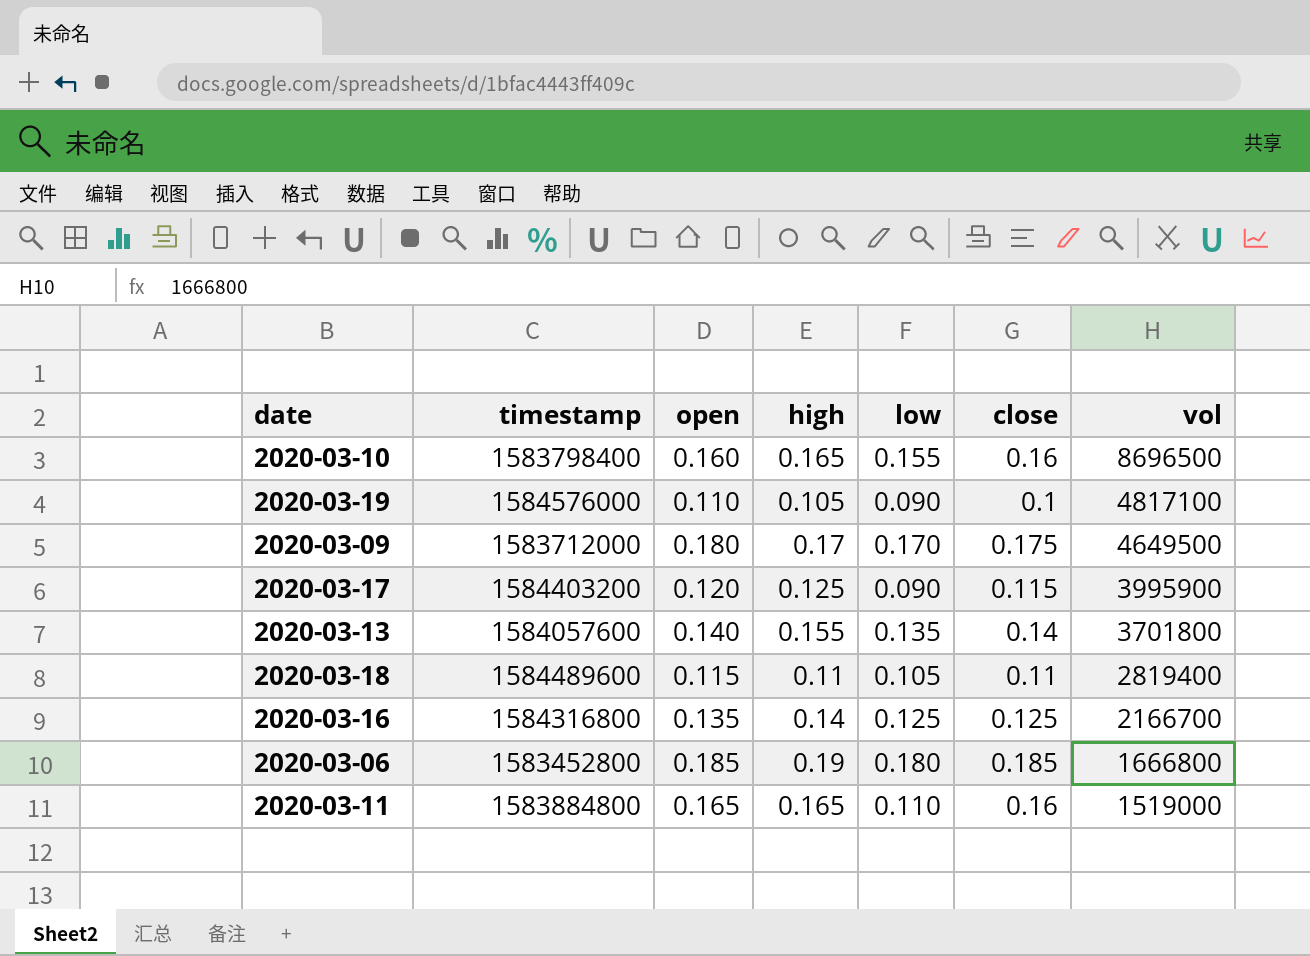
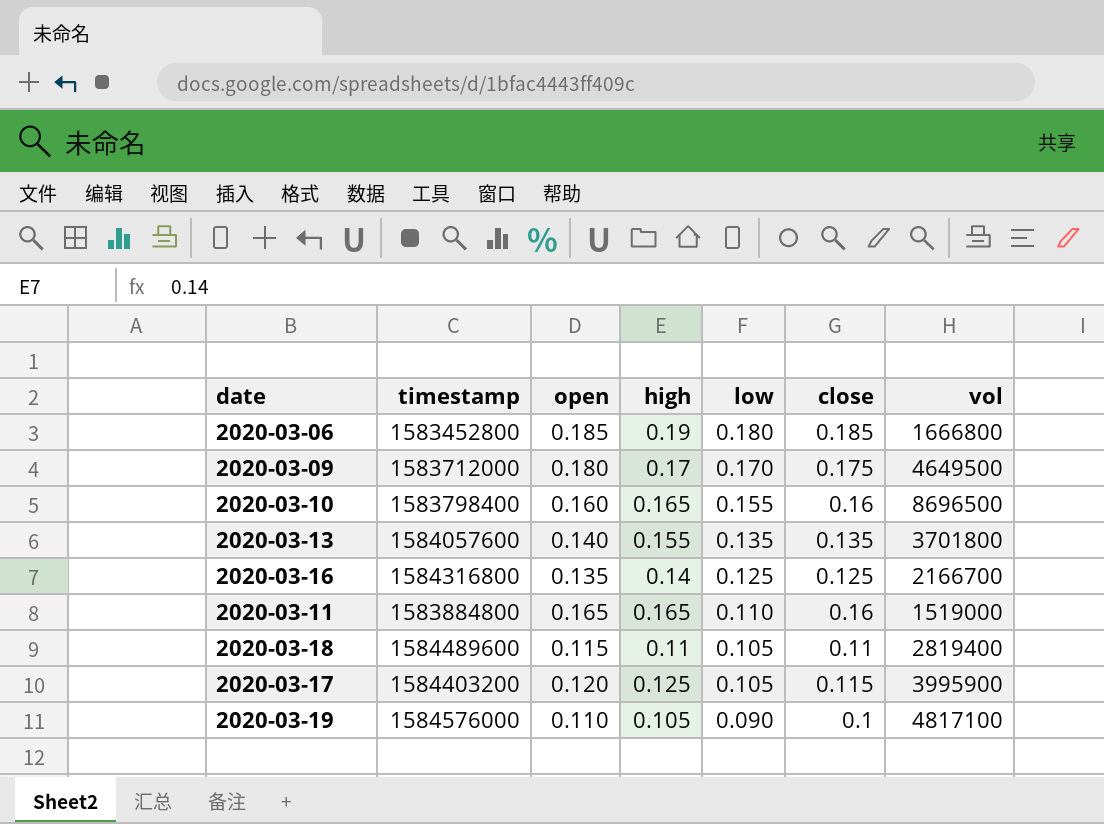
row order: vol descending -> low descending
2020-03-13 | close: 0.14 -> 0.135
2020-03-17 | low: 0.090 -> 0.105

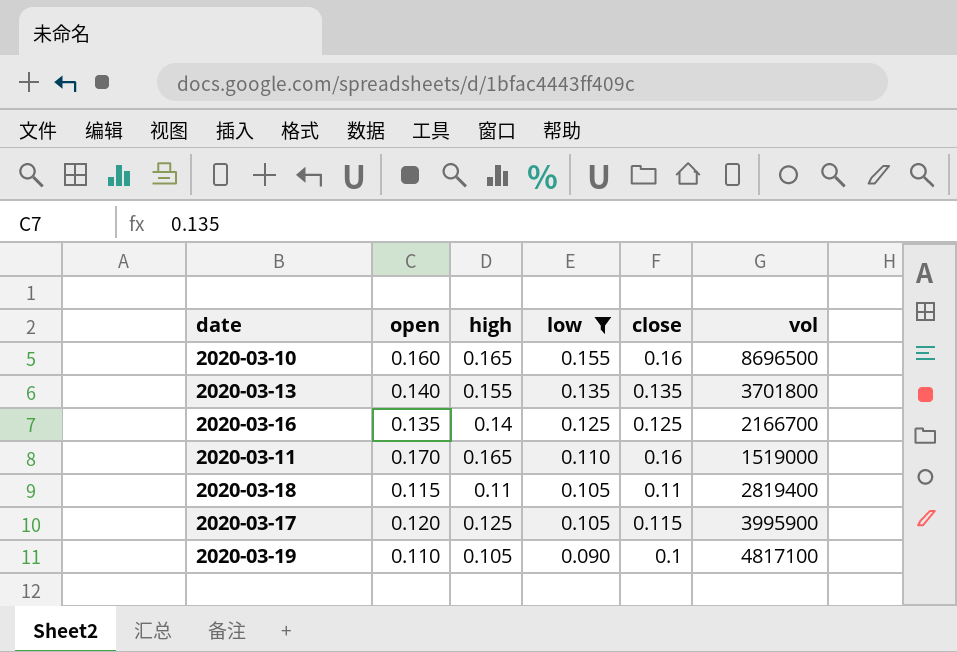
filter: none -> low <= 0.155
column timestamp | position: 2 -> none
2020-03-11 | open: 0.165 -> 0.170

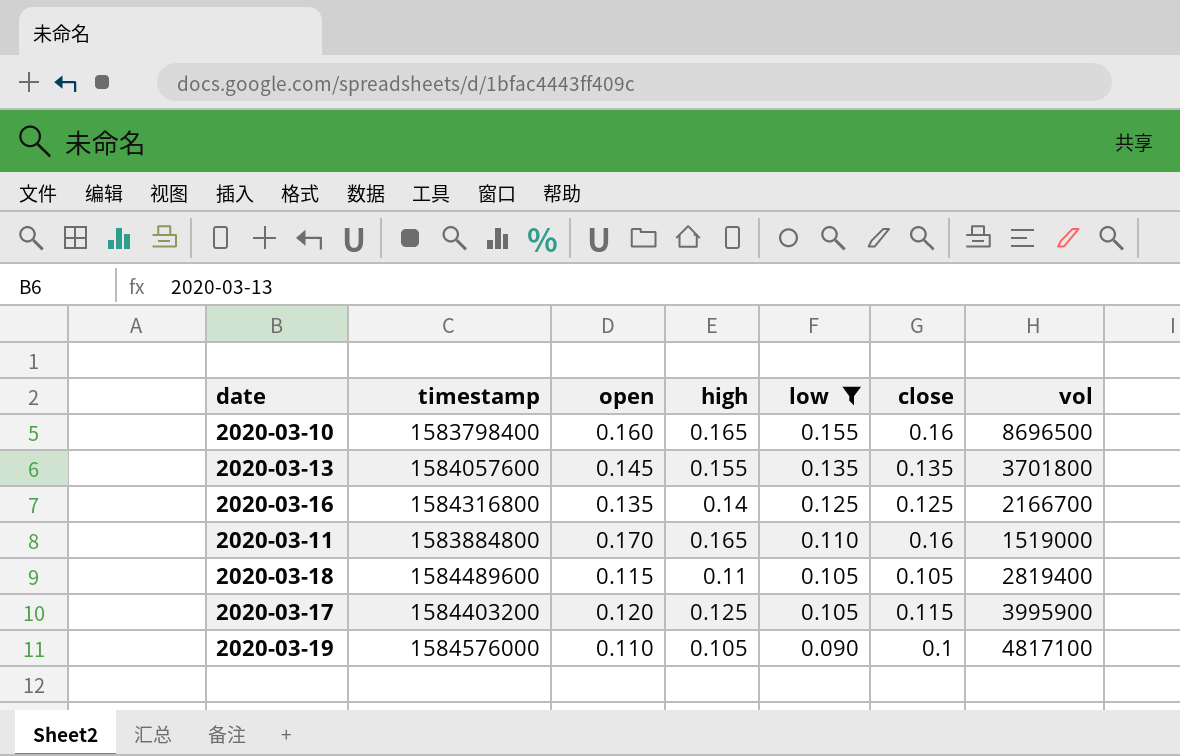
column timestamp | position: none -> 2
2020-03-13 | open: 0.140 -> 0.145
2020-03-18 | close: 0.11 -> 0.105

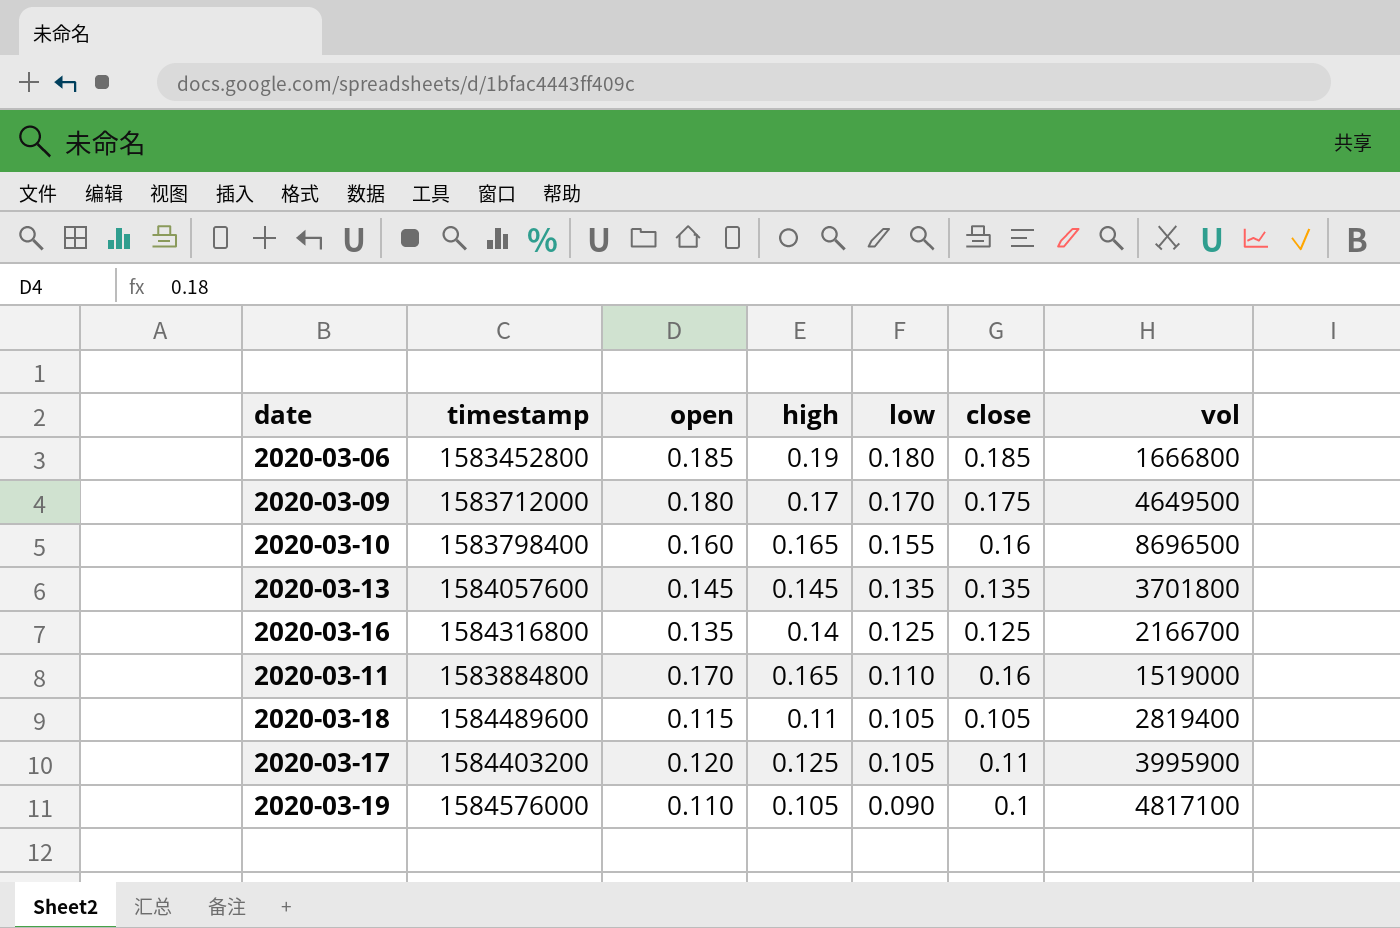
filter: low <= 0.155 -> none
2020-03-13 | high: 0.155 -> 0.145
2020-03-17 | close: 0.115 -> 0.11

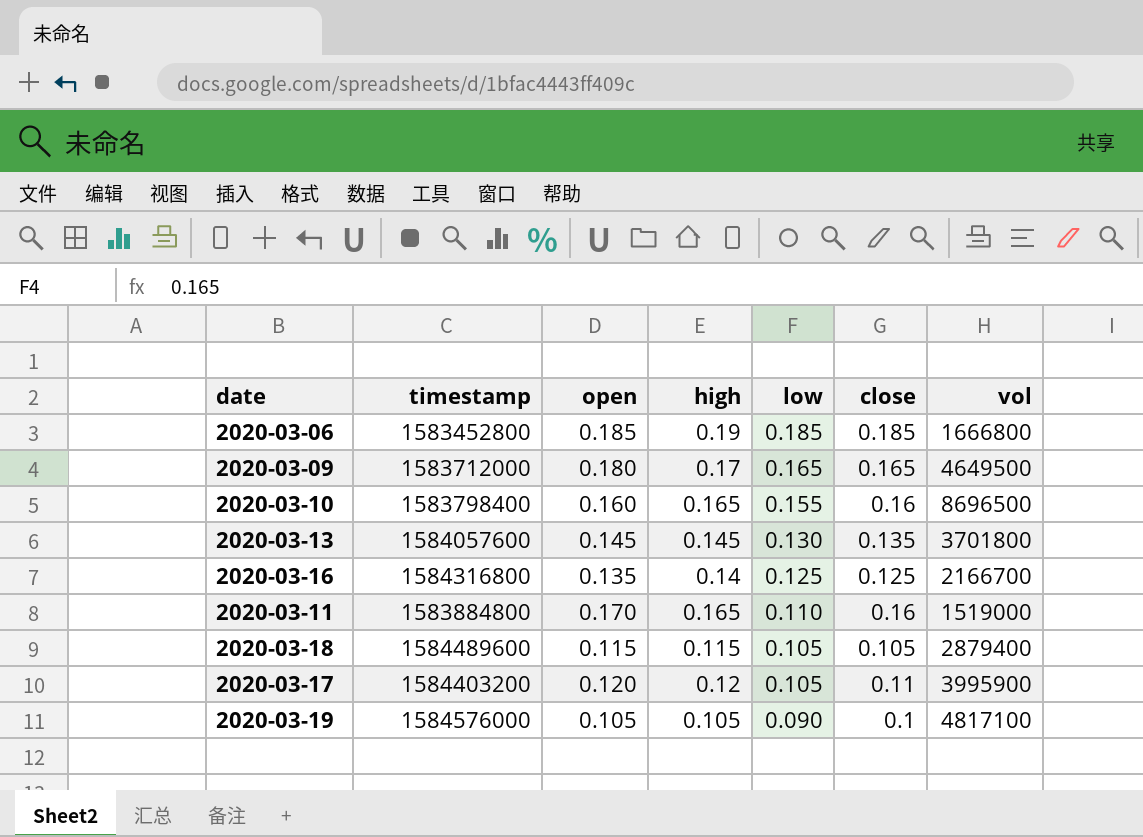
2020-03-06 | low: 0.180 -> 0.185
2020-03-09 | low: 0.170 -> 0.165
2020-03-09 | close: 0.175 -> 0.165
2020-03-13 | low: 0.135 -> 0.130
2020-03-18 | high: 0.11 -> 0.115
2020-03-18 | vol: 2819400 -> 2879400
2020-03-17 | high: 0.125 -> 0.12
2020-03-19 | open: 0.110 -> 0.105

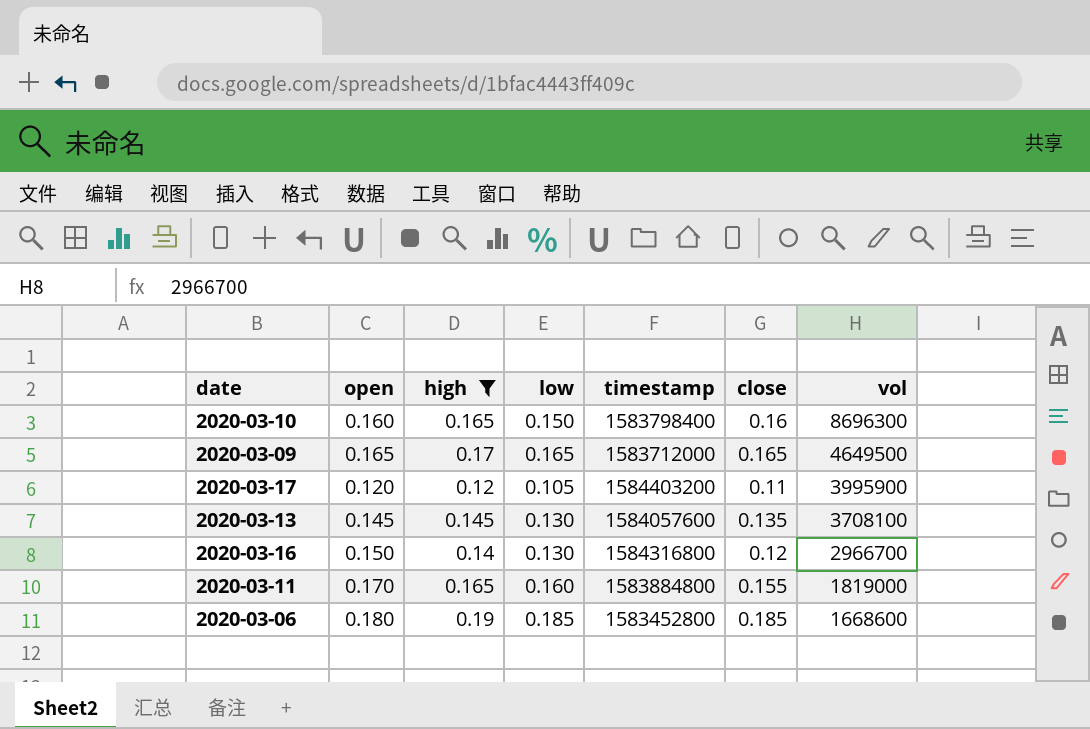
filter: none -> high >= 0.12
row order: low descending -> vol descending
column timestamp | position: 2 -> 5
2020-03-10 | low: 0.155 -> 0.150
2020-03-10 | vol: 8696500 -> 8696300
2020-03-09 | open: 0.180 -> 0.165
2020-03-13 | vol: 3701800 -> 3708100
2020-03-16 | open: 0.135 -> 0.150
2020-03-16 | low: 0.125 -> 0.130
2020-03-16 | close: 0.125 -> 0.12
2020-03-16 | vol: 2166700 -> 2966700
2020-03-11 | low: 0.110 -> 0.160
2020-03-11 | close: 0.16 -> 0.155
2020-03-11 | vol: 1519000 -> 1819000
2020-03-06 | open: 0.185 -> 0.180
2020-03-06 | vol: 1666800 -> 1668600

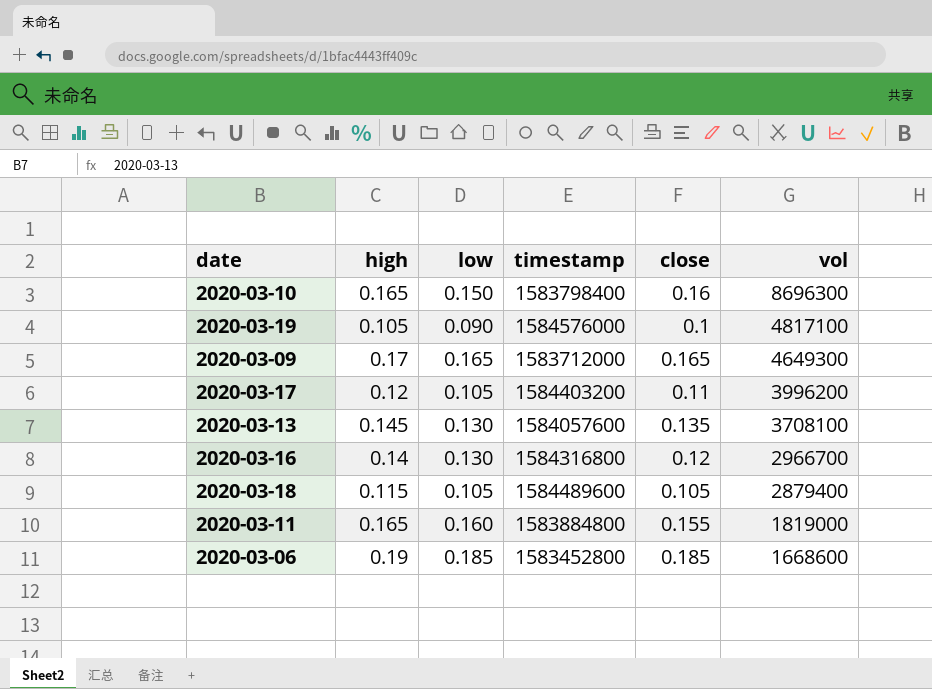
filter: high >= 0.12 -> none
column open | position: 2 -> none
2020-03-09 | vol: 4649500 -> 4649300
2020-03-17 | vol: 3995900 -> 3996200

